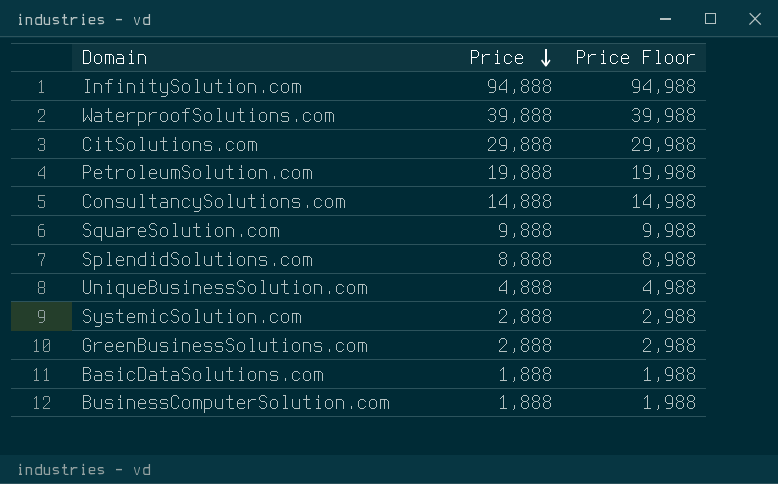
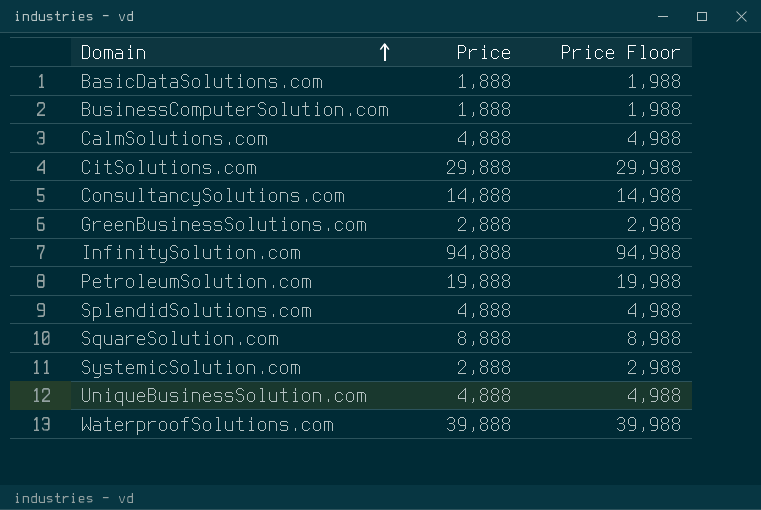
row order: Price descending -> Domain ascending
row CalmSolutions.com: none -> 4,888 | 4,988
SplendidSolutions.com | Price: 8,888 -> 4,888
SplendidSolutions.com | Price Floor: 8,988 -> 4,988
SquareSolution.com | Price: 9,888 -> 8,888
SquareSolution.com | Price Floor: 9,988 -> 8,988

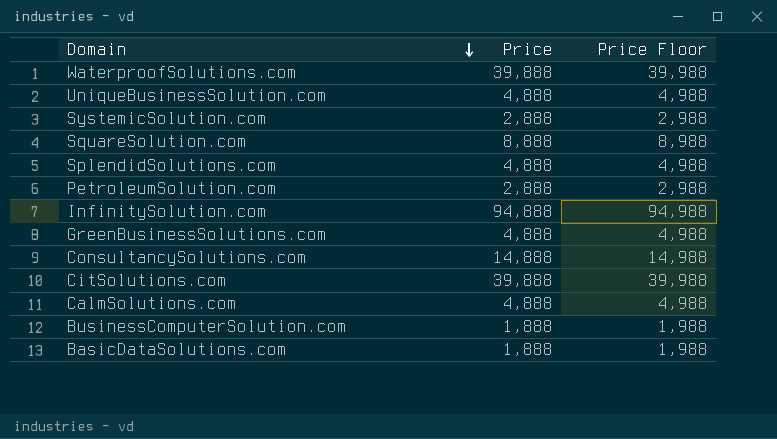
row order: Domain ascending -> Domain descending
PetroleumSolution.com | Price: 19,888 -> 2,888
PetroleumSolution.com | Price Floor: 19,988 -> 2,988
GreenBusinessSolutions.com | Price: 2,888 -> 4,888
GreenBusinessSolutions.com | Price Floor: 2,988 -> 4,988
CitSolutions.com | Price: 29,888 -> 39,888
CitSolutions.com | Price Floor: 29,988 -> 39,988

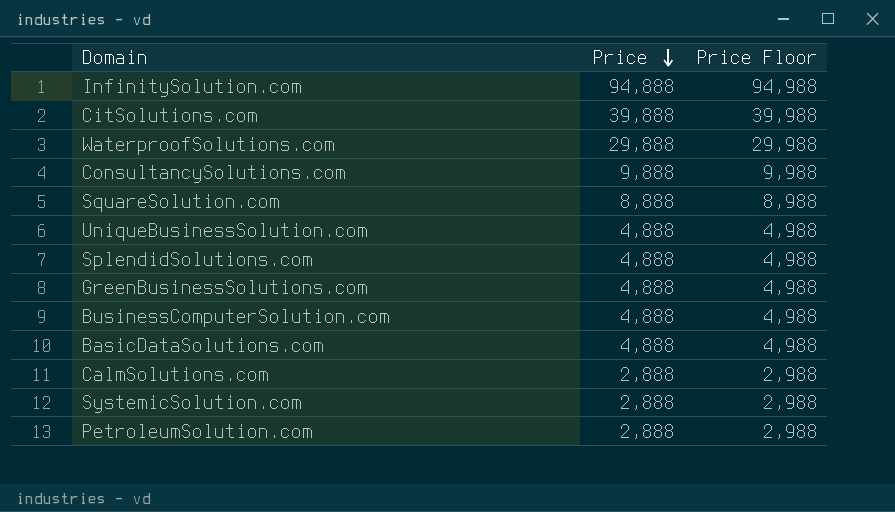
row order: Domain descending -> Price descending
WaterproofSolutions.com | Price: 39,888 -> 29,888
WaterproofSolutions.com | Price Floor: 39,988 -> 29,988
ConsultancySolutions.com | Price: 14,888 -> 9,888
ConsultancySolutions.com | Price Floor: 14,988 -> 9,988
BusinessComputerSolution.com | Price: 1,888 -> 4,888
BusinessComputerSolution.com | Price Floor: 1,988 -> 4,988
BasicDataSolutions.com | Price: 1,888 -> 4,888
BasicDataSolutions.com | Price Floor: 1,988 -> 4,988
CalmSolutions.com | Price: 4,888 -> 2,888
CalmSolutions.com | Price Floor: 4,988 -> 2,988

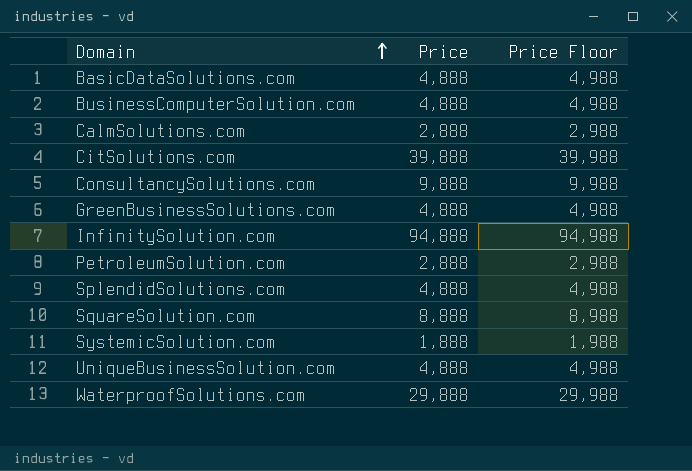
row order: Price descending -> Domain ascending
SystemicSolution.com | Price: 2,888 -> 1,888
SystemicSolution.com | Price Floor: 2,988 -> 1,988

